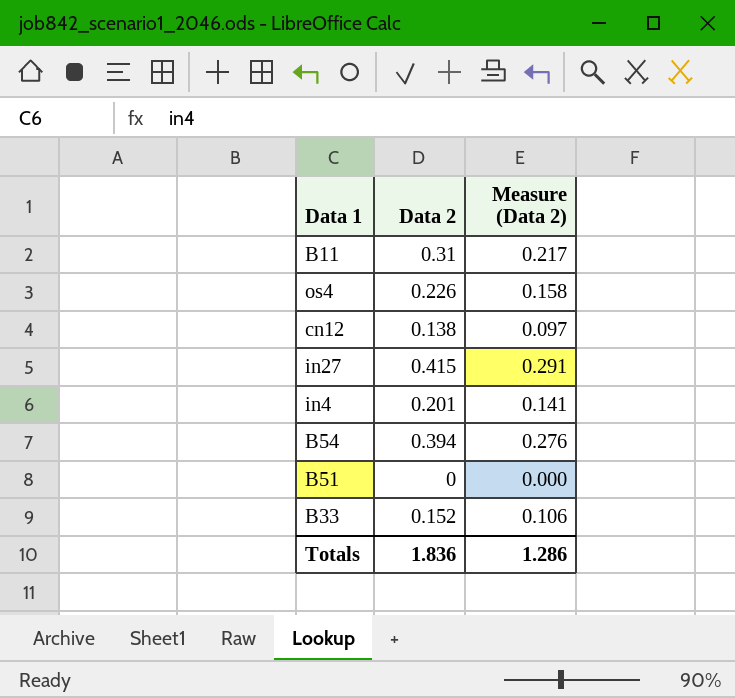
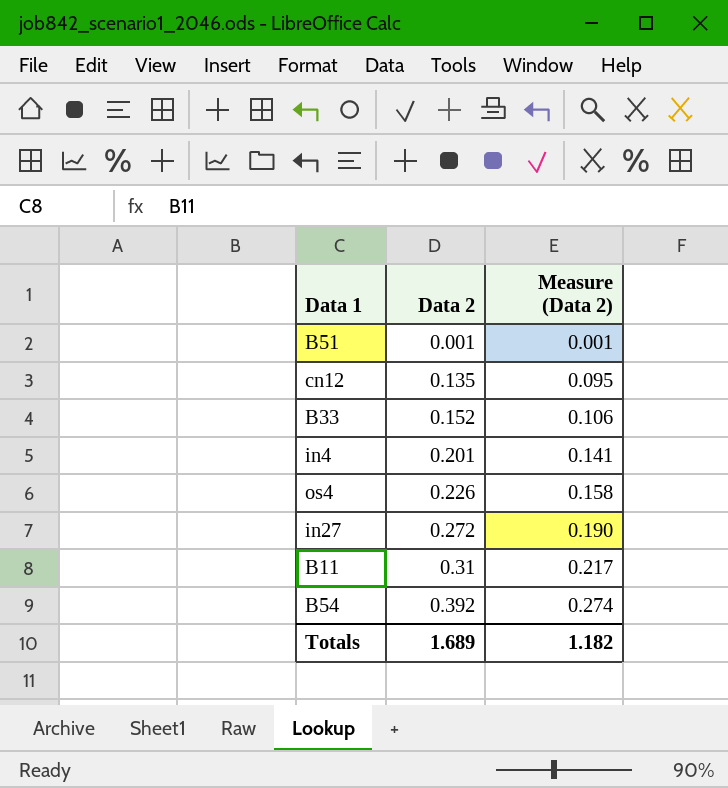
row order: none -> Data 2 ascending
B51 | Data 2: 0 -> 0.001
B51 | Measure (Data 2): 0.000 -> 0.001
cn12 | Data 2: 0.138 -> 0.135
cn12 | Measure (Data 2): 0.097 -> 0.095
in27 | Data 2: 0.415 -> 0.272
in27 | Measure (Data 2): 0.291 -> 0.190
B54 | Data 2: 0.394 -> 0.392
B54 | Measure (Data 2): 0.276 -> 0.274
Totals | Data 2: 1.836 -> 1.689
Totals | Measure (Data 2): 1.286 -> 1.182

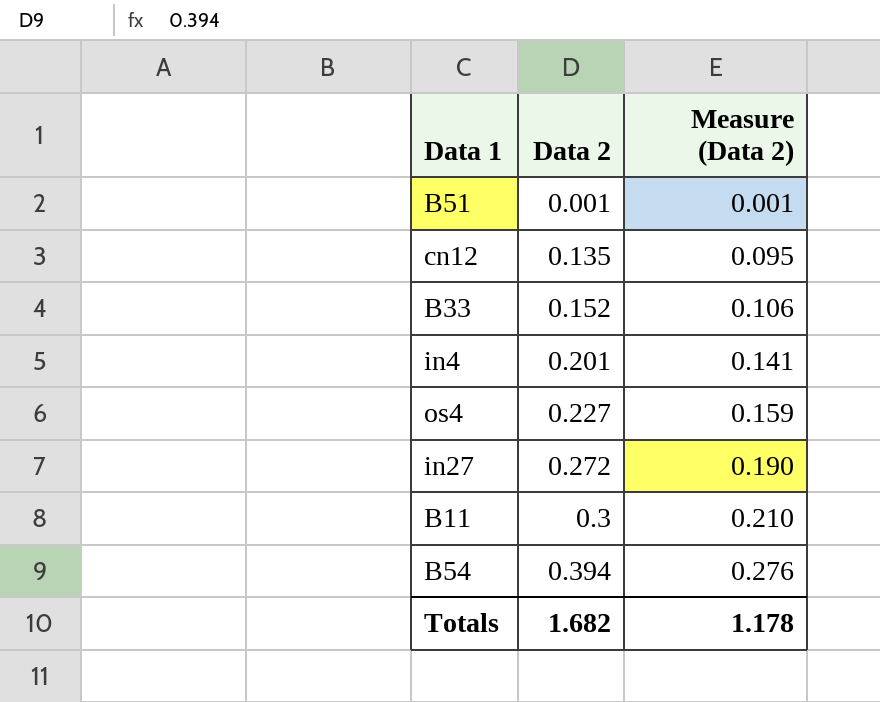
os4 | Data 2: 0.226 -> 0.227
os4 | Measure (Data 2): 0.158 -> 0.159
B11 | Data 2: 0.31 -> 0.3
B11 | Measure (Data 2): 0.217 -> 0.210
B54 | Data 2: 0.392 -> 0.394
B54 | Measure (Data 2): 0.274 -> 0.276
Totals | Data 2: 1.689 -> 1.682
Totals | Measure (Data 2): 1.182 -> 1.178

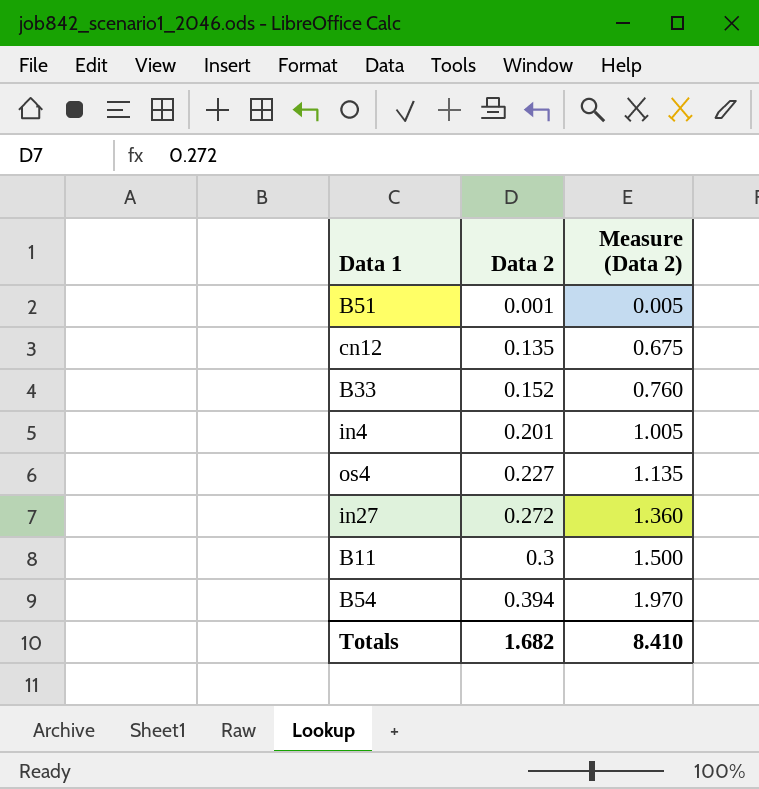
column Measure (Data 2) | formula: [Data 2] * 0.7 -> [Data 2] * 5
Totals | Measure (Data 2): 1.178 -> 8.410

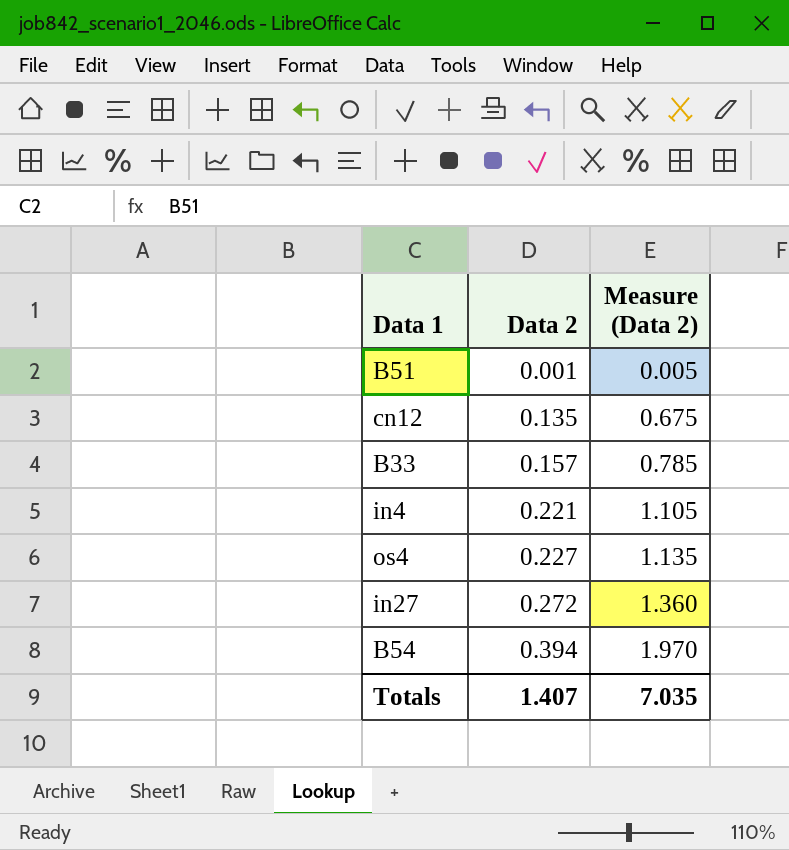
row B11: 0.3 | 1.500 -> none
B33 | Data 2: 0.152 -> 0.157
B33 | Measure (Data 2): 0.760 -> 0.785
in4 | Data 2: 0.201 -> 0.221
in4 | Measure (Data 2): 1.005 -> 1.105
Totals | Data 2: 1.682 -> 1.407
Totals | Measure (Data 2): 8.410 -> 7.035

